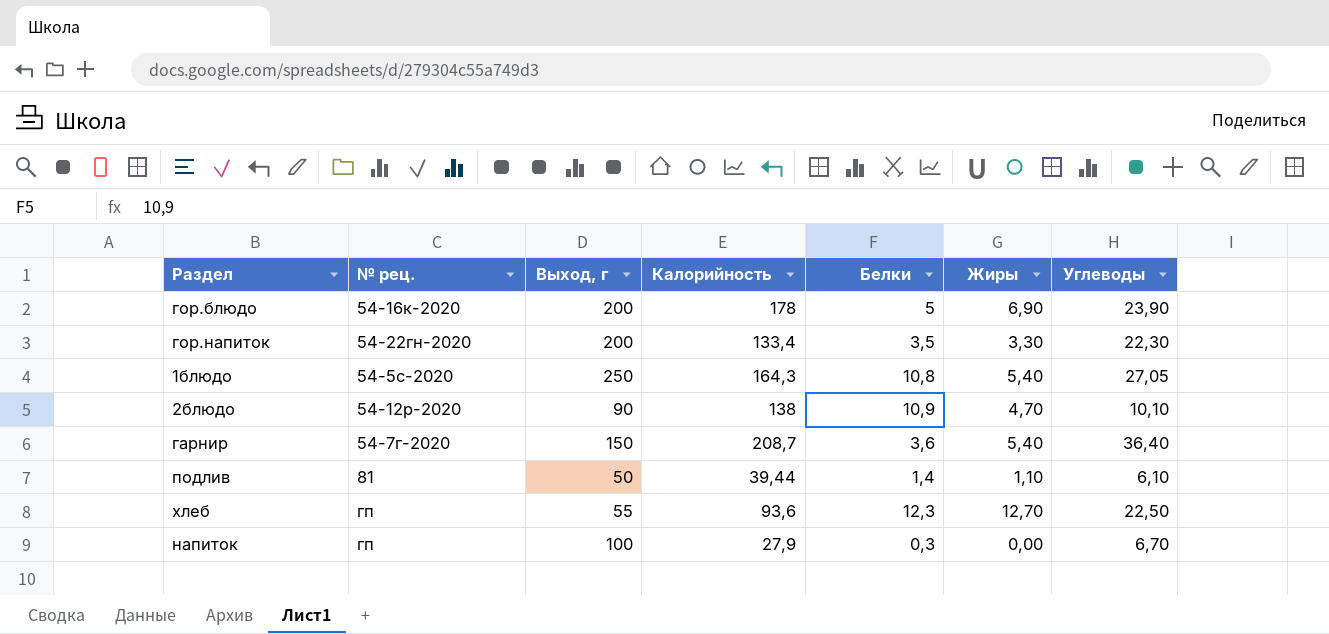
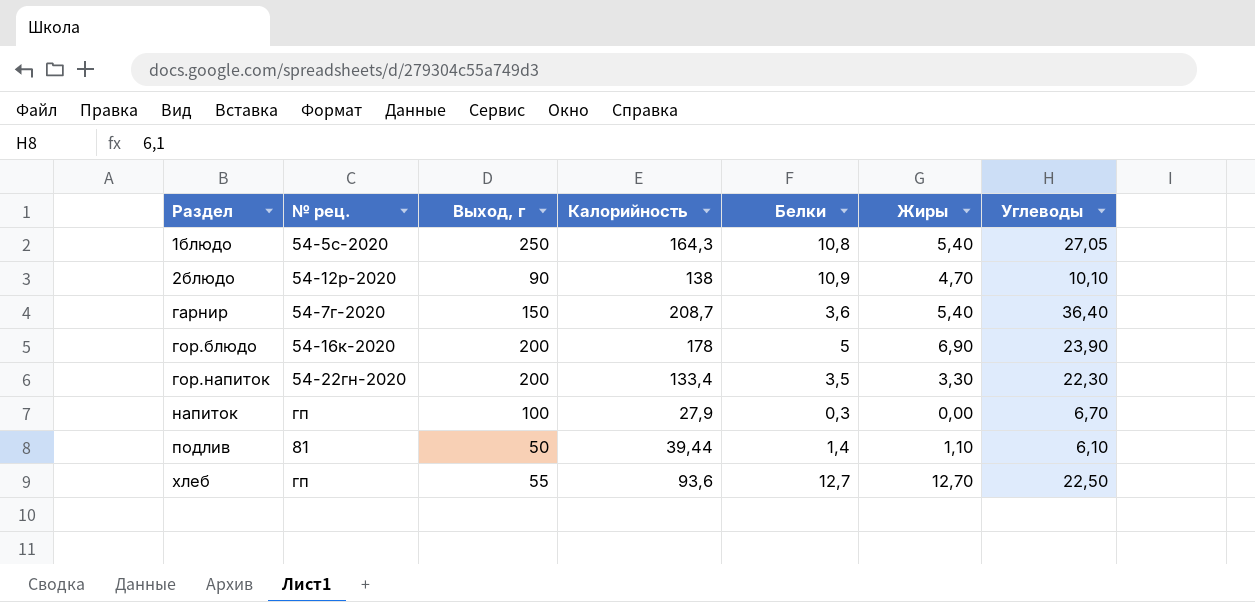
row order: none -> Раздел ascending
хлеб | Белки: 12,3 -> 12,7

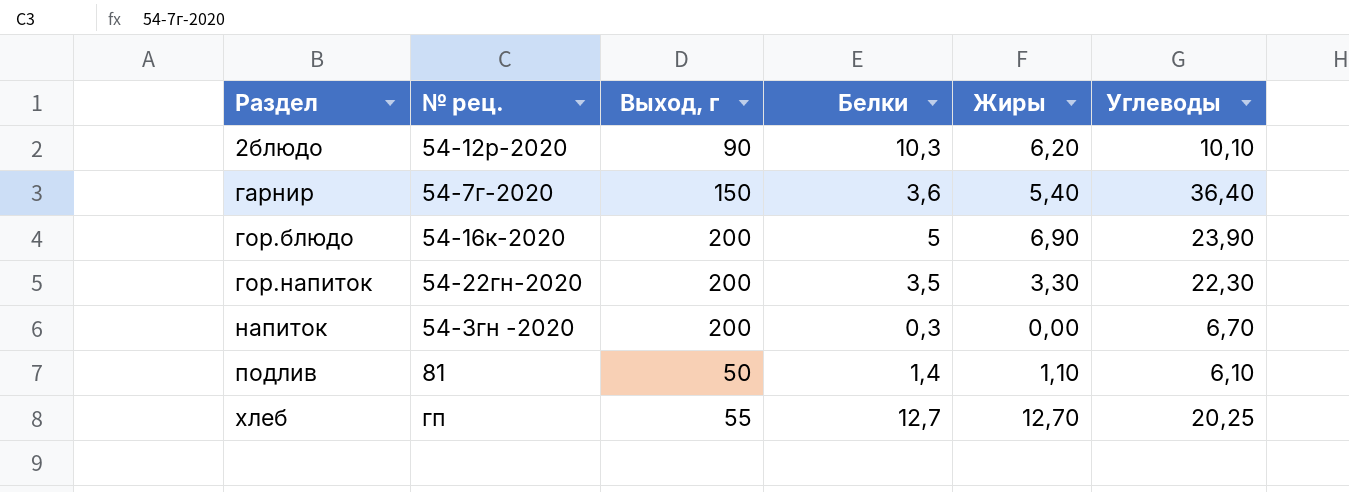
column Калорийность | position: 4 -> none
row 1блюдо: 54-5с-2020 | 250 | 164,3 | 10,8 | 5,40 | 27,05 -> none
2блюдо | Белки: 10,9 -> 10,3
2блюдо | Жиры: 4,70 -> 6,20
напиток | № рец.: гп -> 54-3гн -2020
напиток | Выход, г: 100 -> 200
хлеб | Углеводы: 22,50 -> 20,25

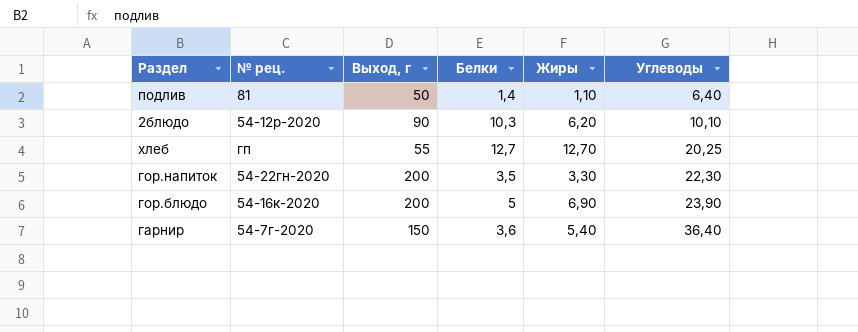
row order: Раздел ascending -> Углеводы ascending
row напиток: 54-3гн -2020 | 200 | 0,3 | 0,00 | 6,70 -> none
подлив | Углеводы: 6,10 -> 6,40

